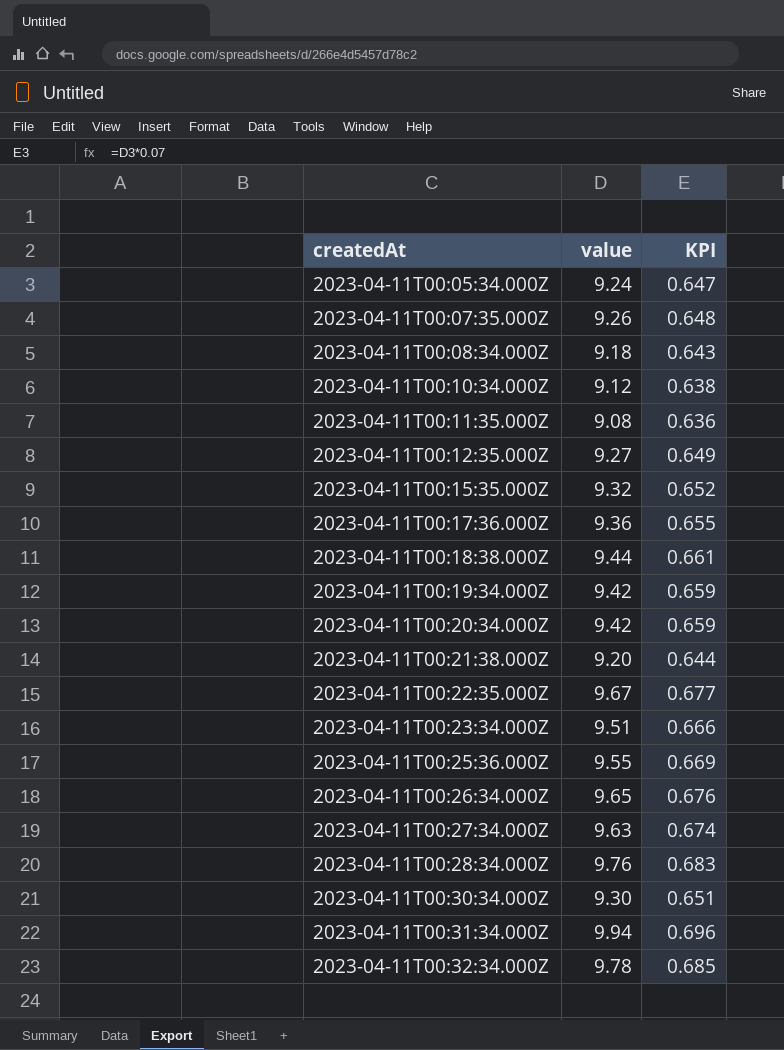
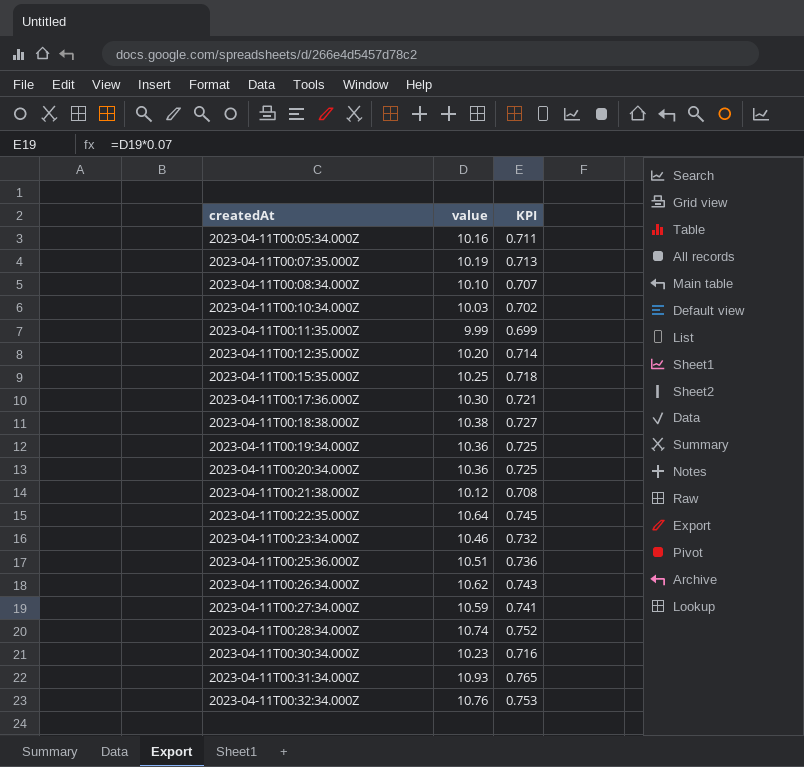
2023-04-11T00:05:34.000Z | value: 9.24 -> 10.16
2023-04-11T00:05:34.000Z | KPI: 0.647 -> 0.711
2023-04-11T00:07:35.000Z | value: 9.26 -> 10.19
2023-04-11T00:07:35.000Z | KPI: 0.648 -> 0.713
2023-04-11T00:08:34.000Z | value: 9.18 -> 10.10
2023-04-11T00:08:34.000Z | KPI: 0.643 -> 0.707
2023-04-11T00:10:34.000Z | value: 9.12 -> 10.03
2023-04-11T00:10:34.000Z | KPI: 0.638 -> 0.702
2023-04-11T00:11:35.000Z | value: 9.08 -> 9.99
2023-04-11T00:11:35.000Z | KPI: 0.636 -> 0.699
2023-04-11T00:12:35.000Z | value: 9.27 -> 10.20
2023-04-11T00:12:35.000Z | KPI: 0.649 -> 0.714
2023-04-11T00:15:35.000Z | value: 9.32 -> 10.25
2023-04-11T00:15:35.000Z | KPI: 0.652 -> 0.718
2023-04-11T00:17:36.000Z | value: 9.36 -> 10.30
2023-04-11T00:17:36.000Z | KPI: 0.655 -> 0.721
2023-04-11T00:18:38.000Z | value: 9.44 -> 10.38
2023-04-11T00:18:38.000Z | KPI: 0.661 -> 0.727
2023-04-11T00:19:34.000Z | value: 9.42 -> 10.36
2023-04-11T00:19:34.000Z | KPI: 0.659 -> 0.725
2023-04-11T00:20:34.000Z | value: 9.42 -> 10.36
2023-04-11T00:20:34.000Z | KPI: 0.659 -> 0.725
2023-04-11T00:21:38.000Z | value: 9.20 -> 10.12
2023-04-11T00:21:38.000Z | KPI: 0.644 -> 0.708
2023-04-11T00:22:35.000Z | value: 9.67 -> 10.64
2023-04-11T00:22:35.000Z | KPI: 0.677 -> 0.745
2023-04-11T00:23:34.000Z | value: 9.51 -> 10.46
2023-04-11T00:23:34.000Z | KPI: 0.666 -> 0.732
2023-04-11T00:25:36.000Z | value: 9.55 -> 10.51
2023-04-11T00:25:36.000Z | KPI: 0.669 -> 0.736
2023-04-11T00:26:34.000Z | value: 9.65 -> 10.62
2023-04-11T00:26:34.000Z | KPI: 0.676 -> 0.743
2023-04-11T00:27:34.000Z | value: 9.63 -> 10.59
2023-04-11T00:27:34.000Z | KPI: 0.674 -> 0.741
2023-04-11T00:28:34.000Z | value: 9.76 -> 10.74
2023-04-11T00:28:34.000Z | KPI: 0.683 -> 0.752
2023-04-11T00:30:34.000Z | value: 9.30 -> 10.23
2023-04-11T00:30:34.000Z | KPI: 0.651 -> 0.716
2023-04-11T00:31:34.000Z | value: 9.94 -> 10.93
2023-04-11T00:31:34.000Z | KPI: 0.696 -> 0.765
2023-04-11T00:32:34.000Z | value: 9.78 -> 10.76
2023-04-11T00:32:34.000Z | KPI: 0.685 -> 0.753

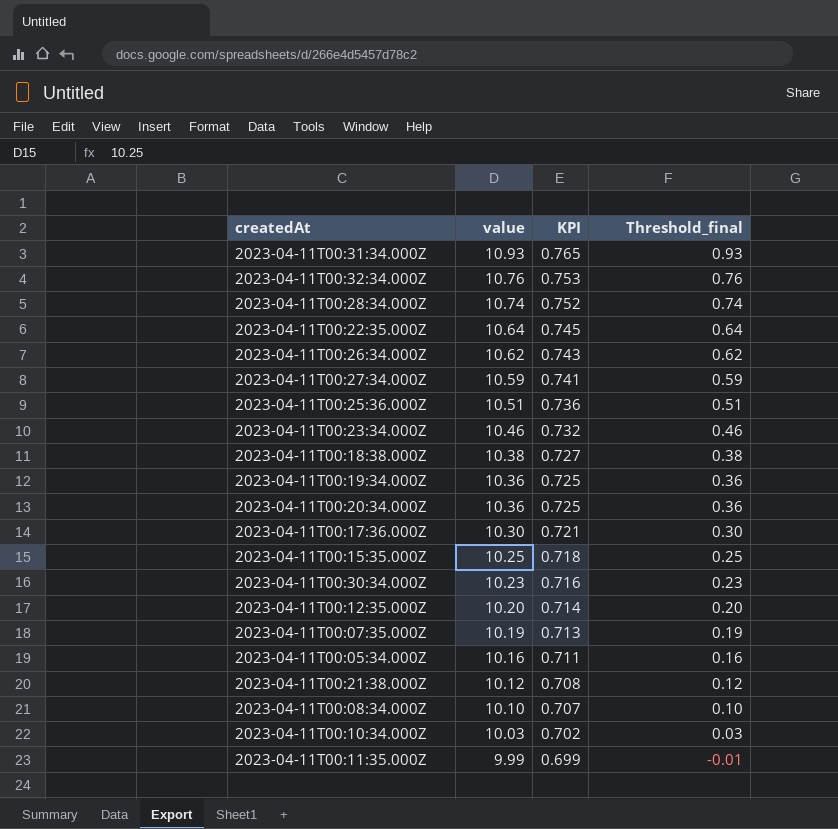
row order: createdAt ascending -> value descending
column Threshold_final | formula: none -> [value] - 10

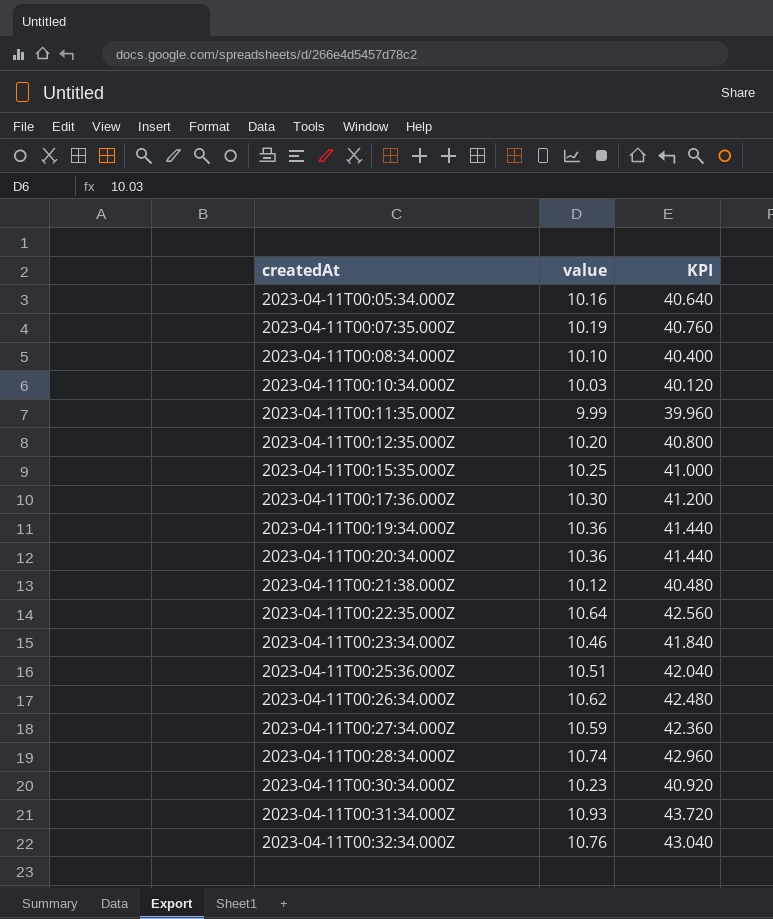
row order: value descending -> createdAt ascending
column Threshold_final | formula: [value] - 10 -> none
column KPI | formula: [value] * 0.07 -> [value] * 4
row 2023-04-11T00:18:38.000Z: 10.38 | 0.727 | 0.38 -> none

